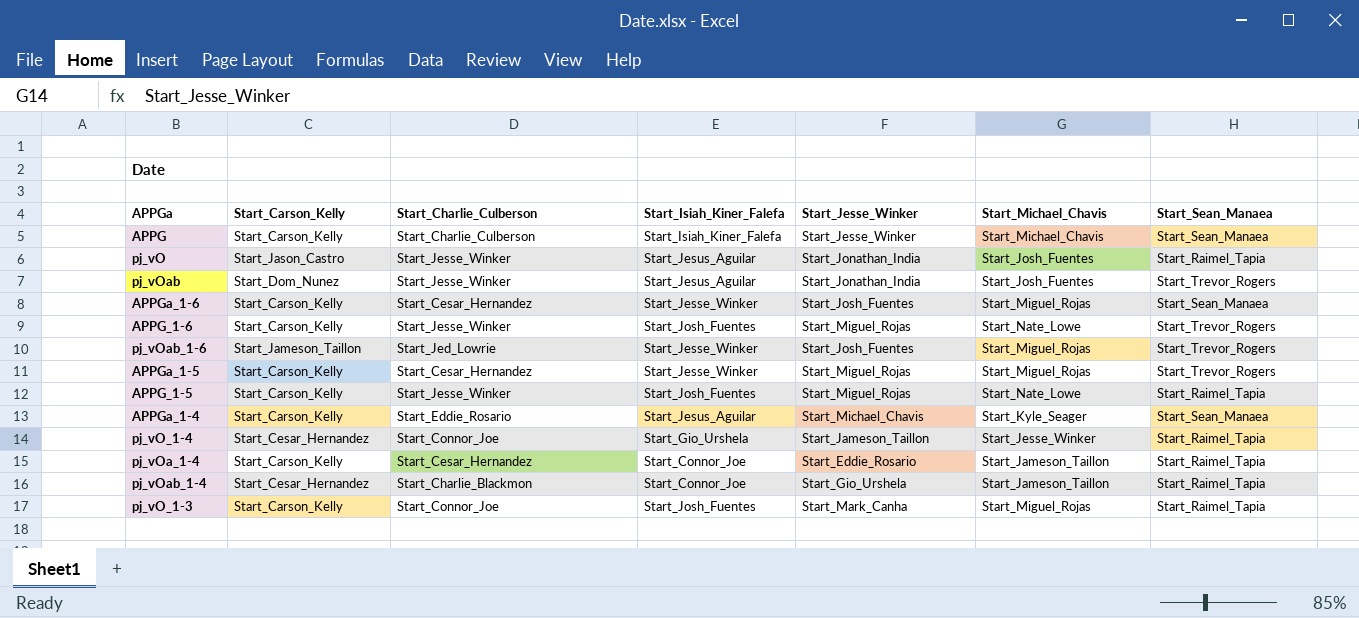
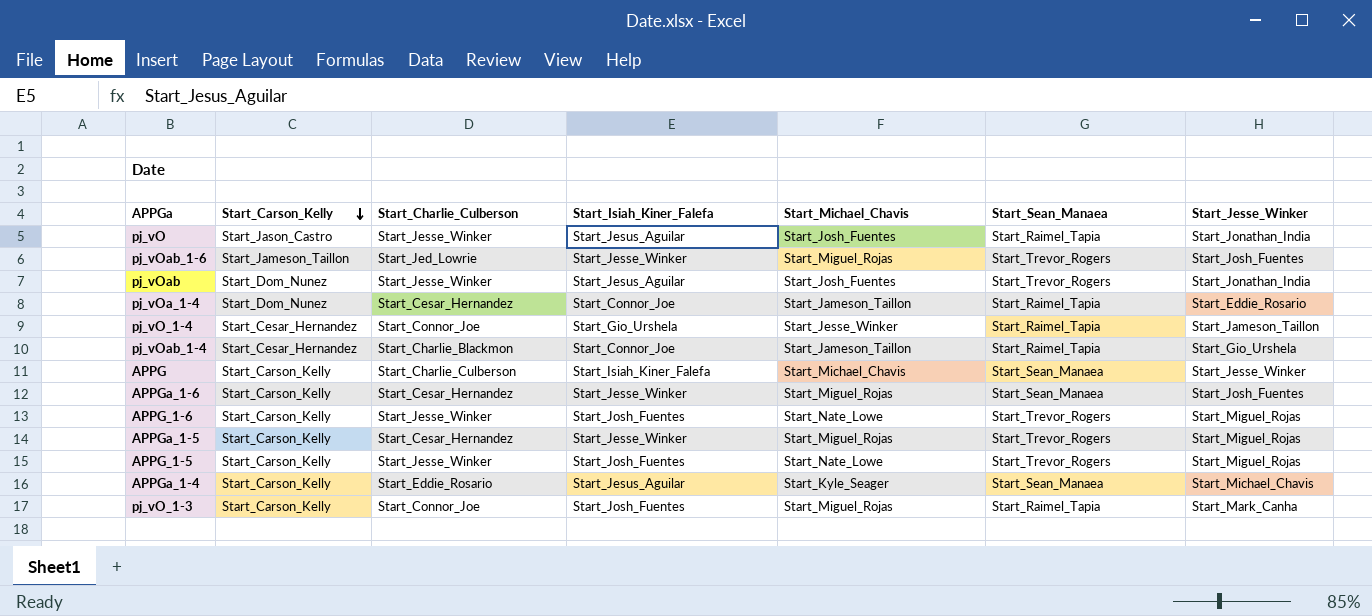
row order: none -> Start_Carson_Kelly descending
column Start_Jesse_Winker | position: 5 -> 7
pj_vOa_1-4 | Start_Carson_Kelly: Start_Carson_Kelly -> Start_Dom_Nunez
APPG_1-5 | Start_Sean_Manaea: Start_Raimel_Tapia -> Start_Trevor_Rogers

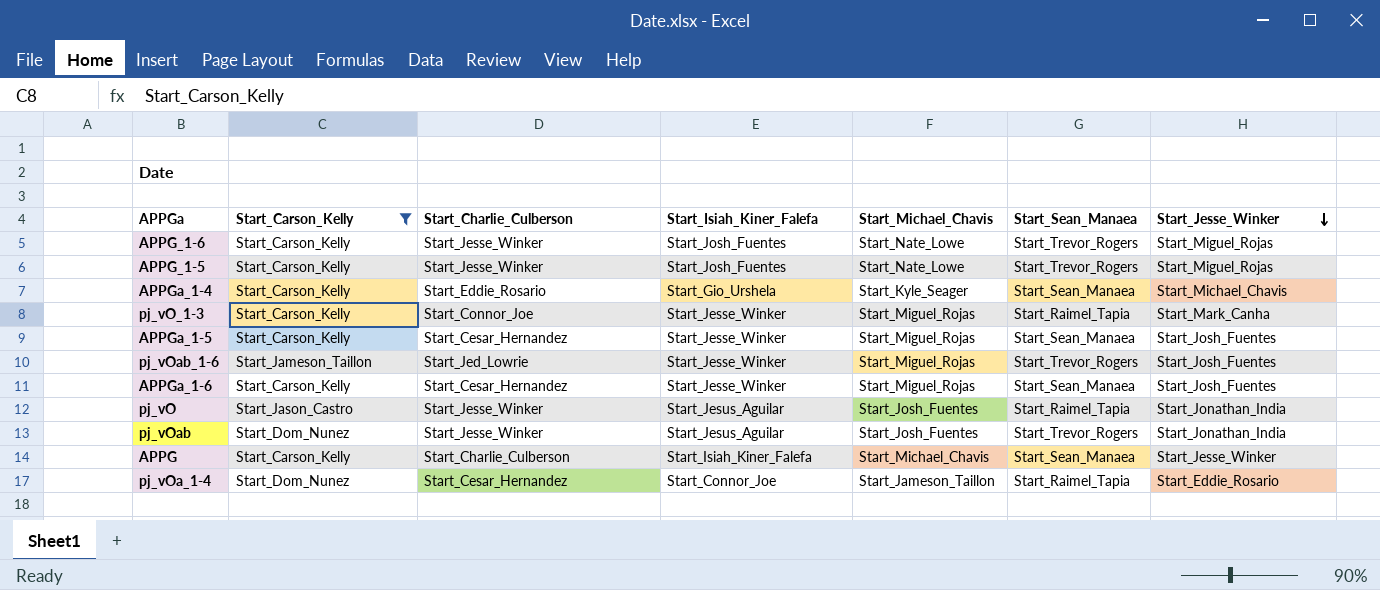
filter: none -> Start_Carson_Kelly != Start_Cesar_Hernandez
row order: Start_Carson_Kelly descending -> Start_Jesse_Winker descending
APPGa_1-4 | Start_Isiah_Kiner_Falefa: Start_Jesus_Aguilar -> Start_Gio_Urshela
pj_vO_1-3 | Start_Isiah_Kiner_Falefa: Start_Josh_Fuentes -> Start_Jesse_Winker
APPGa_1-5 | Start_Sean_Manaea: Start_Trevor_Rogers -> Start_Sean_Manaea
APPGa_1-5 | Start_Jesse_Winker: Start_Miguel_Rojas -> Start_Josh_Fuentes

